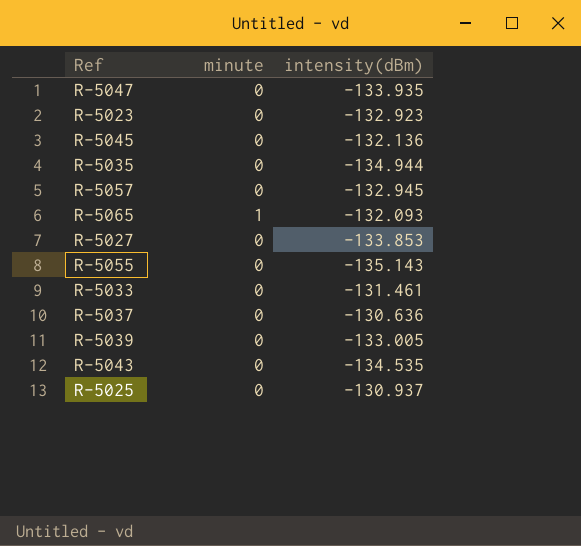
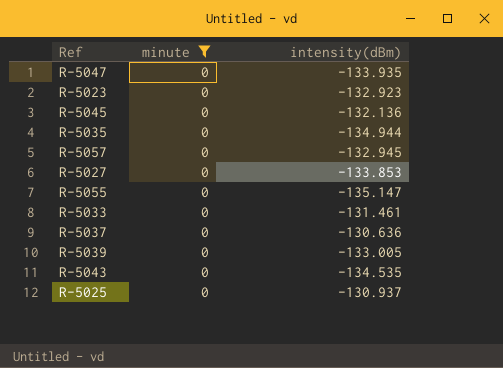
filter: none -> minute = 0
R-5055 | intensity(dBm): -135.143 -> -135.147

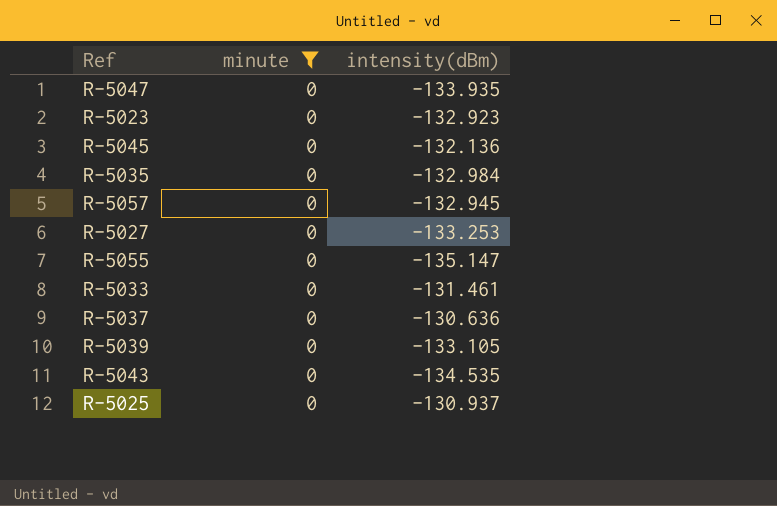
R-5035 | intensity(dBm): -134.944 -> -132.984
R-5027 | intensity(dBm): -133.853 -> -133.253
R-5039 | intensity(dBm): -133.005 -> -133.105

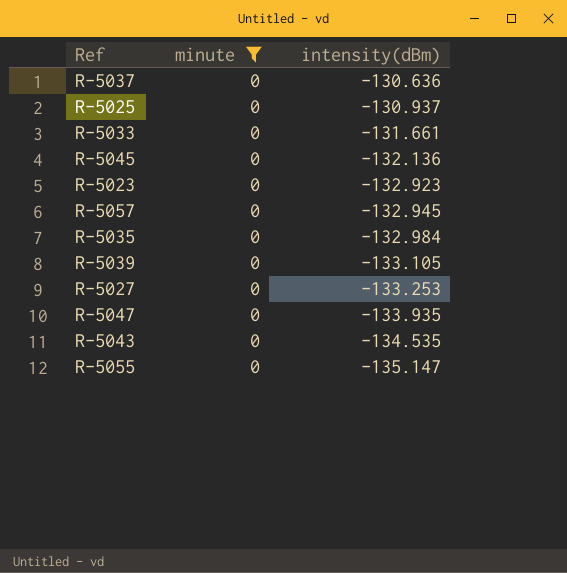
row order: none -> intensity(dBm) descending
R-5033 | intensity(dBm): -131.461 -> -131.661

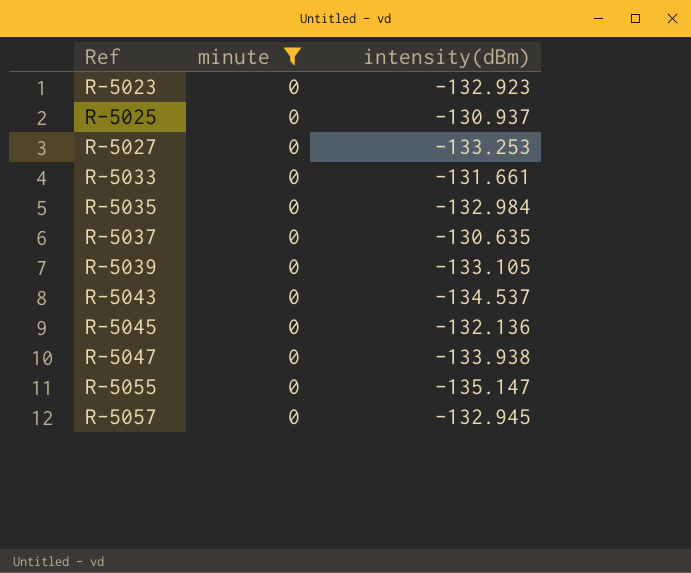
row order: intensity(dBm) descending -> Ref ascending
R-5037 | intensity(dBm): -130.636 -> -130.635
R-5043 | intensity(dBm): -134.535 -> -134.537
R-5047 | intensity(dBm): -133.935 -> -133.938

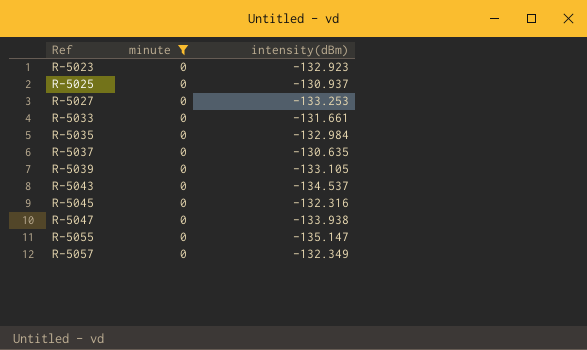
R-5045 | intensity(dBm): -132.136 -> -132.316
R-5057 | intensity(dBm): -132.945 -> -132.349

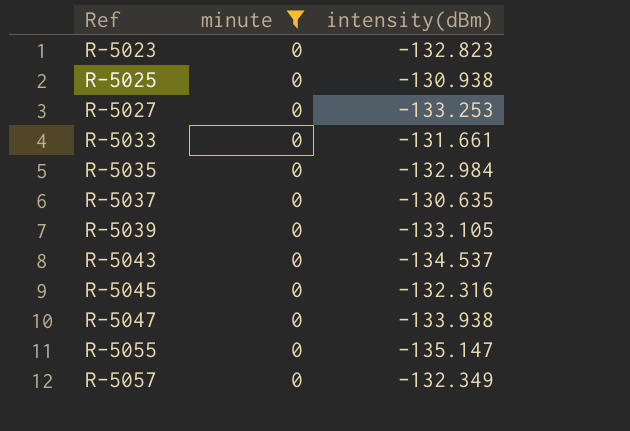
R-5023 | intensity(dBm): -132.923 -> -132.823
R-5025 | intensity(dBm): -130.937 -> -130.938

